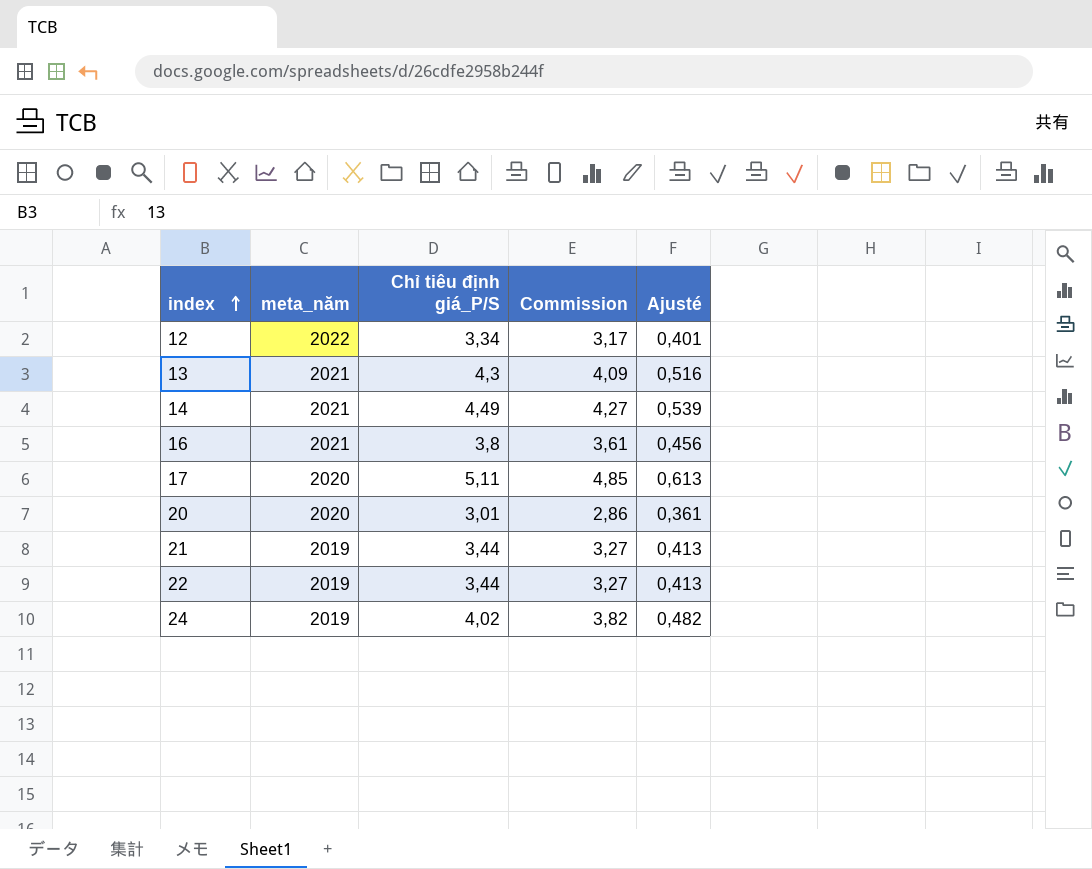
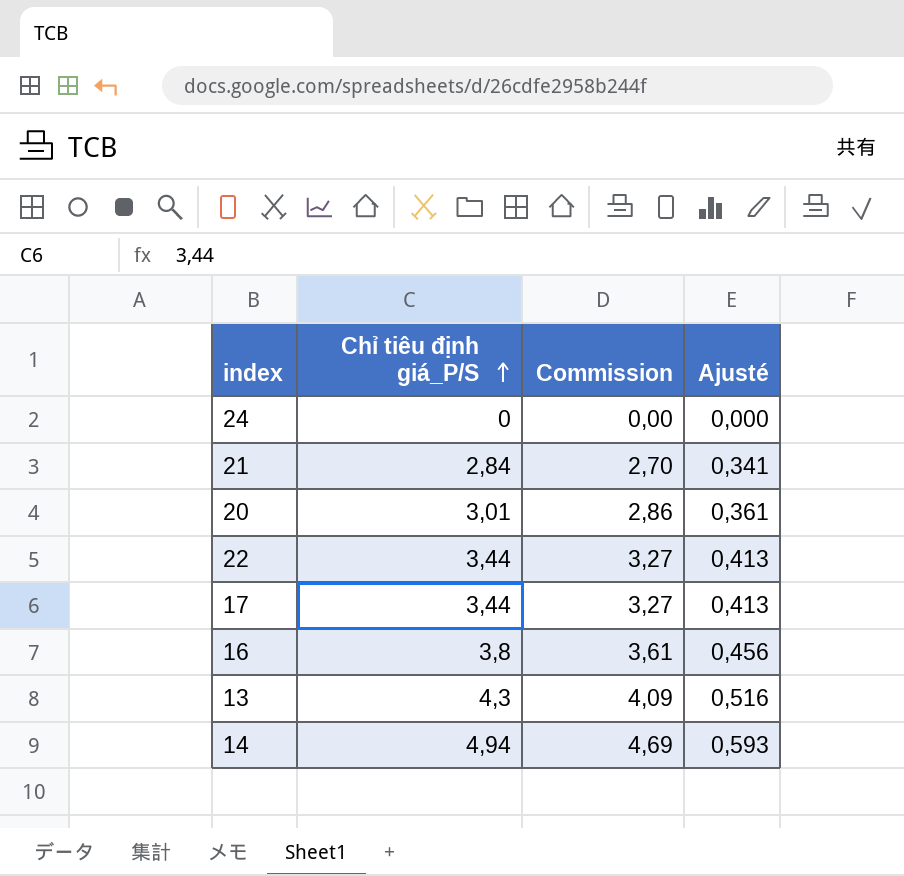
row order: index ascending -> Chỉ tiêu định giá_P/S ascending
column meta_năm | position: 2 -> none
row 12: 2022 | 3,34 | 3,17 | 0,401 -> none
24 | Chỉ tiêu định giá_P/S: 4,02 -> 0
24 | Commission: 3,82 -> 0,00
24 | Ajusté: 0,482 -> 0,000
21 | Chỉ tiêu định giá_P/S: 3,44 -> 2,84
21 | Commission: 3,27 -> 2,70
21 | Ajusté: 0,413 -> 0,341
17 | Chỉ tiêu định giá_P/S: 5,11 -> 3,44
17 | Commission: 4,85 -> 3,27
17 | Ajusté: 0,613 -> 0,413
14 | Chỉ tiêu định giá_P/S: 4,49 -> 4,94
14 | Commission: 4,27 -> 4,69
14 | Ajusté: 0,539 -> 0,593

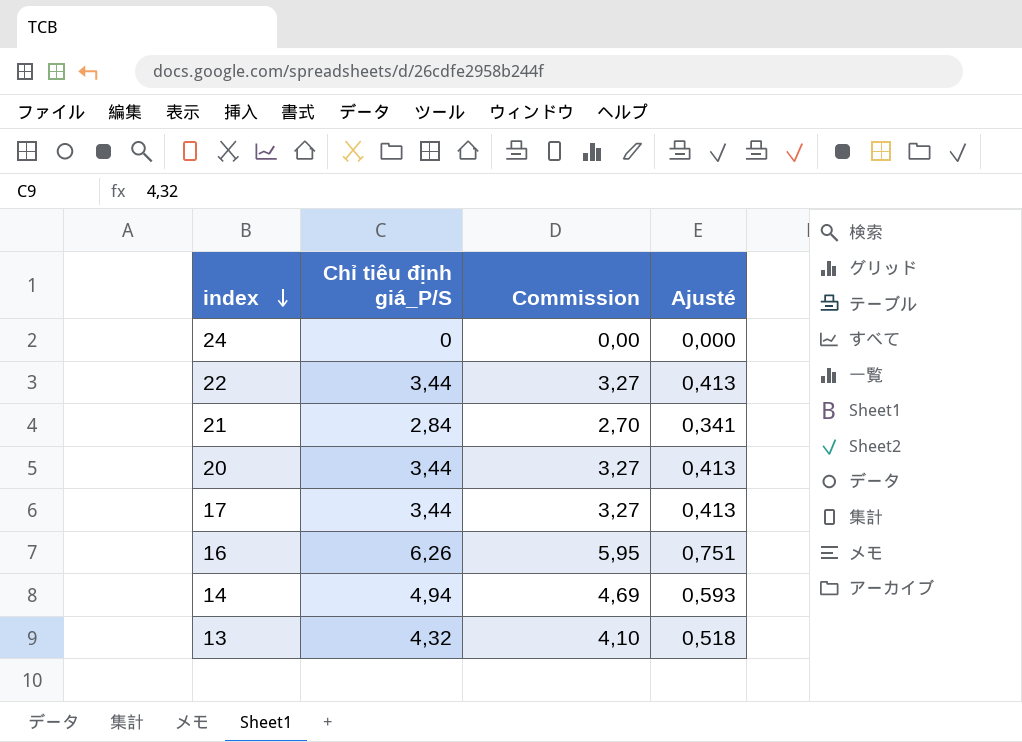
row order: Chỉ tiêu định giá_P/S ascending -> index descending
20 | Chỉ tiêu định giá_P/S: 3,01 -> 3,44
20 | Commission: 2,86 -> 3,27
20 | Ajusté: 0,361 -> 0,413
16 | Chỉ tiêu định giá_P/S: 3,8 -> 6,26
16 | Commission: 3,61 -> 5,95
16 | Ajusté: 0,456 -> 0,751
13 | Chỉ tiêu định giá_P/S: 4,3 -> 4,32
13 | Commission: 4,09 -> 4,10
13 | Ajusté: 0,516 -> 0,518

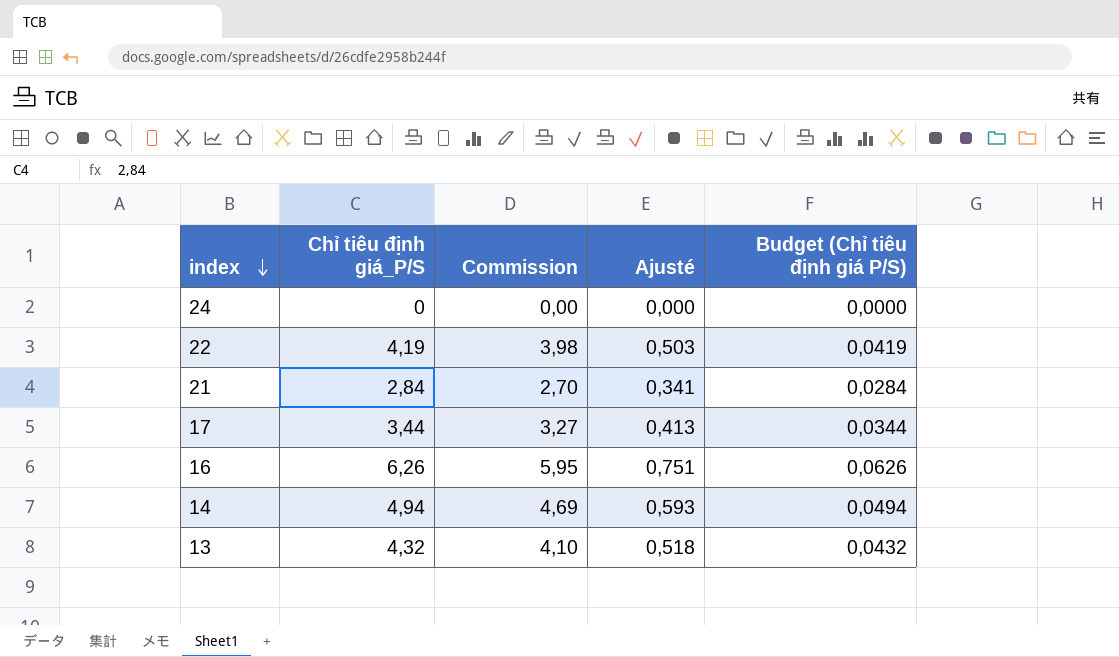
column Budget (Chỉ tiêu định giá P/S) | formula: none -> [Chỉ tiêu định giá_P/S] * 0,01
row 20: 3,44 | 3,27 | 0,413 -> none
22 | Chỉ tiêu định giá_P/S: 3,44 -> 4,19
22 | Commission: 3,27 -> 3,98
22 | Ajusté: 0,413 -> 0,503

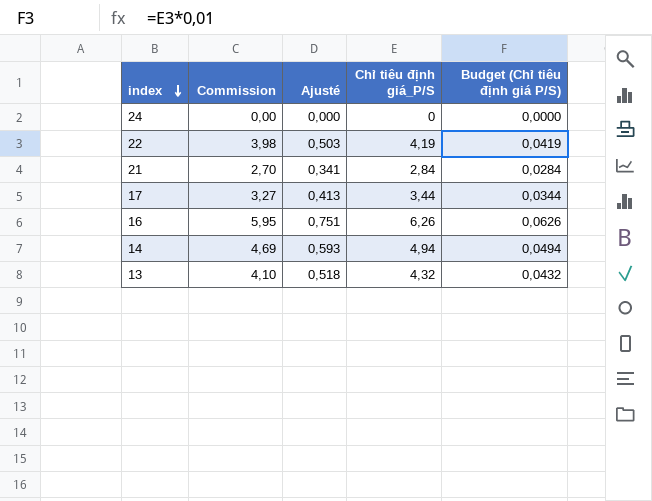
column Chỉ tiêu định giá_P/S | position: 2 -> 4

